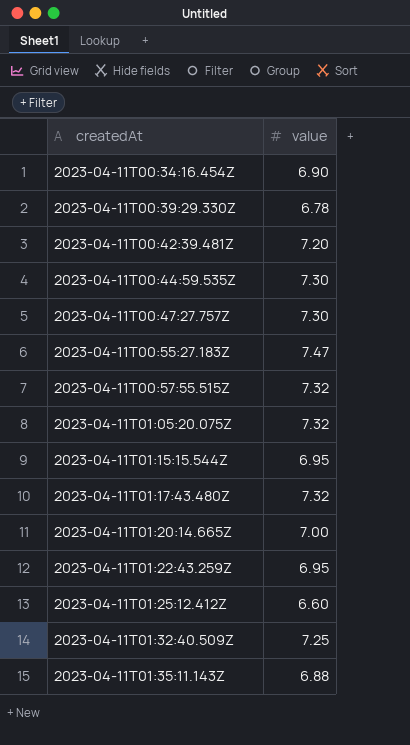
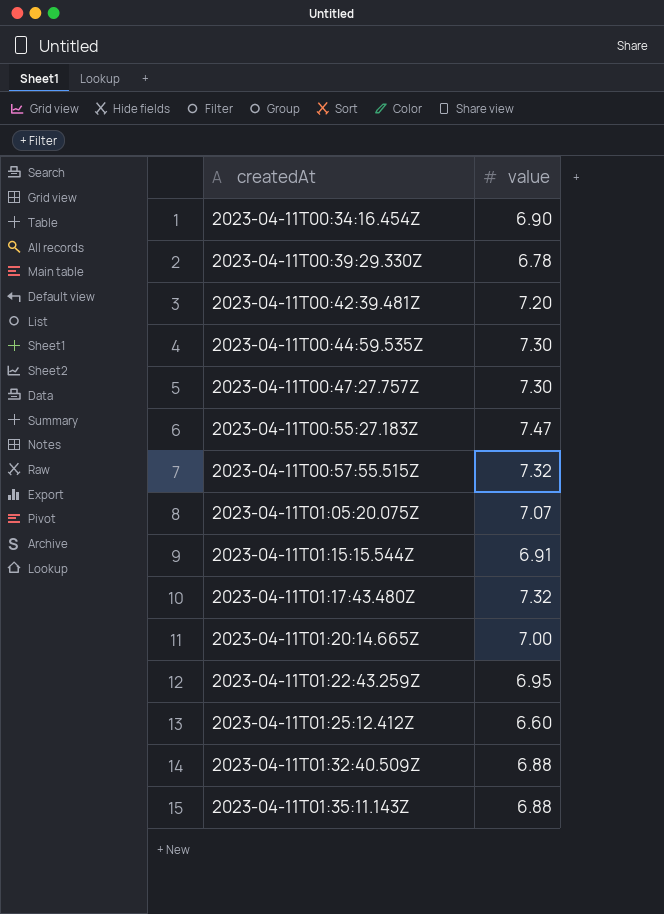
2023-04-11T01:05:20.075Z | value: 7.32 -> 7.07
2023-04-11T01:15:15.544Z | value: 6.95 -> 6.91
2023-04-11T01:32:40.509Z | value: 7.25 -> 6.88

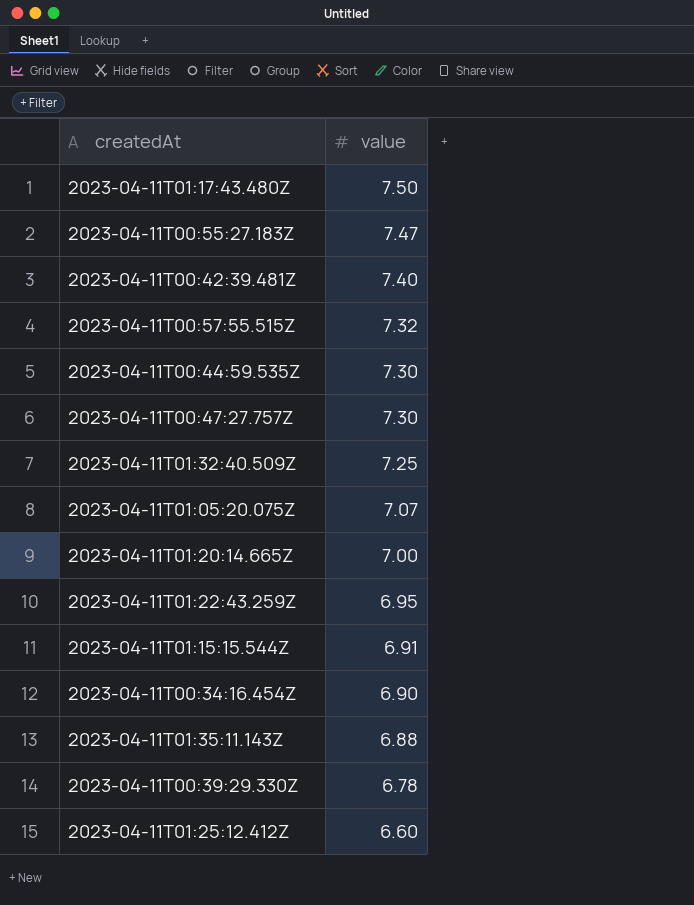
row order: createdAt ascending -> value descending
2023-04-11T01:17:43.480Z | value: 7.32 -> 7.50
2023-04-11T00:42:39.481Z | value: 7.20 -> 7.40
2023-04-11T01:32:40.509Z | value: 6.88 -> 7.25

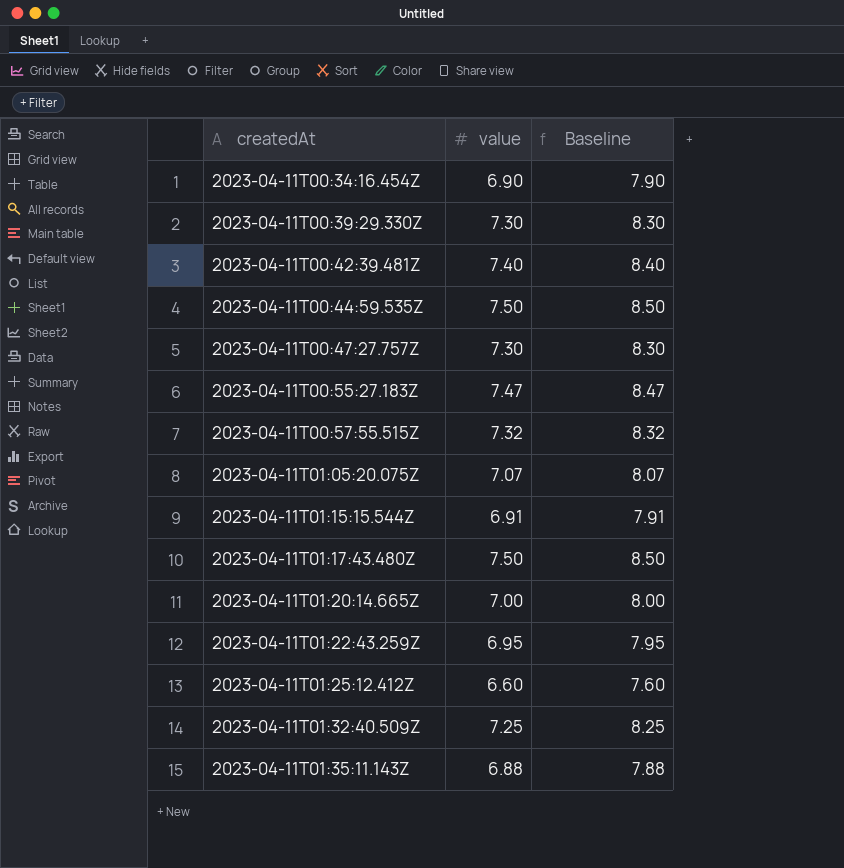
row order: value descending -> createdAt ascending
column Baseline | formula: none -> [value] + 1
2023-04-11T00:39:29.330Z | value: 6.78 -> 7.30
2023-04-11T00:44:59.535Z | value: 7.30 -> 7.50

